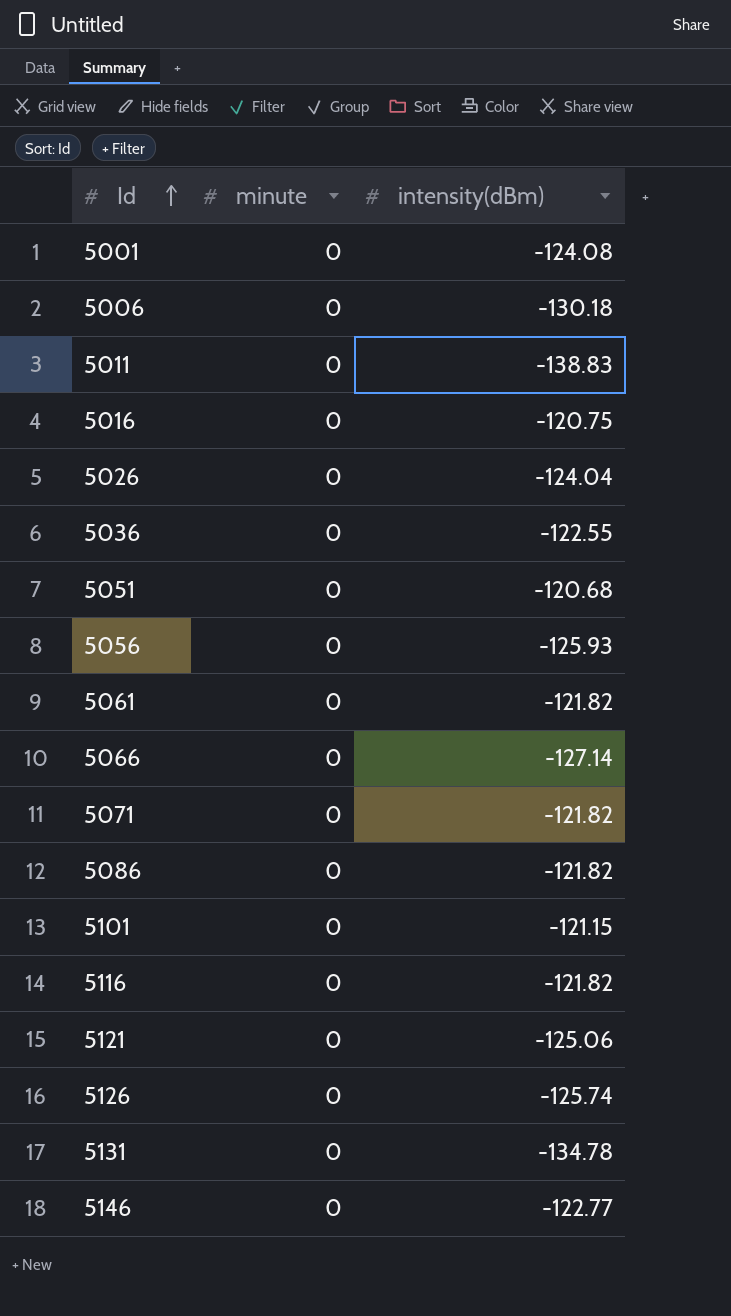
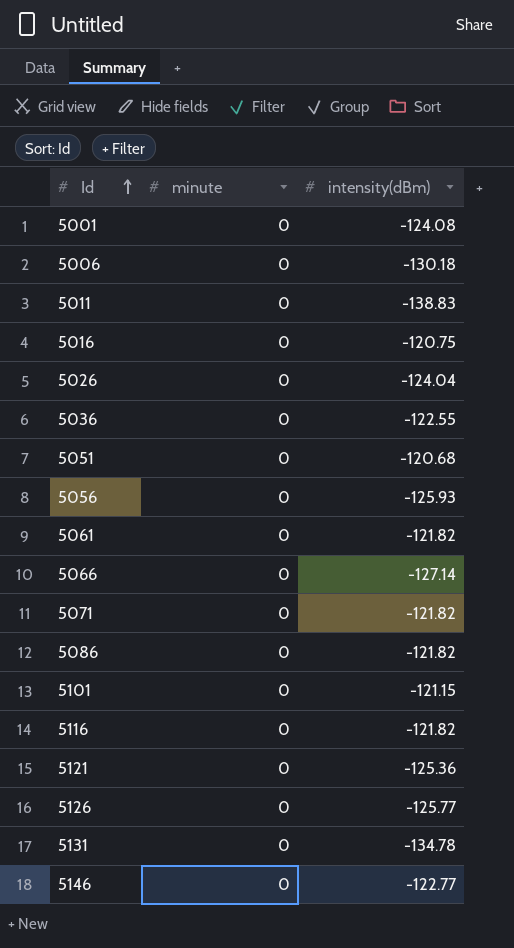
5121 | intensity(dBm): -125.06 -> -125.36
5126 | intensity(dBm): -125.74 -> -125.77

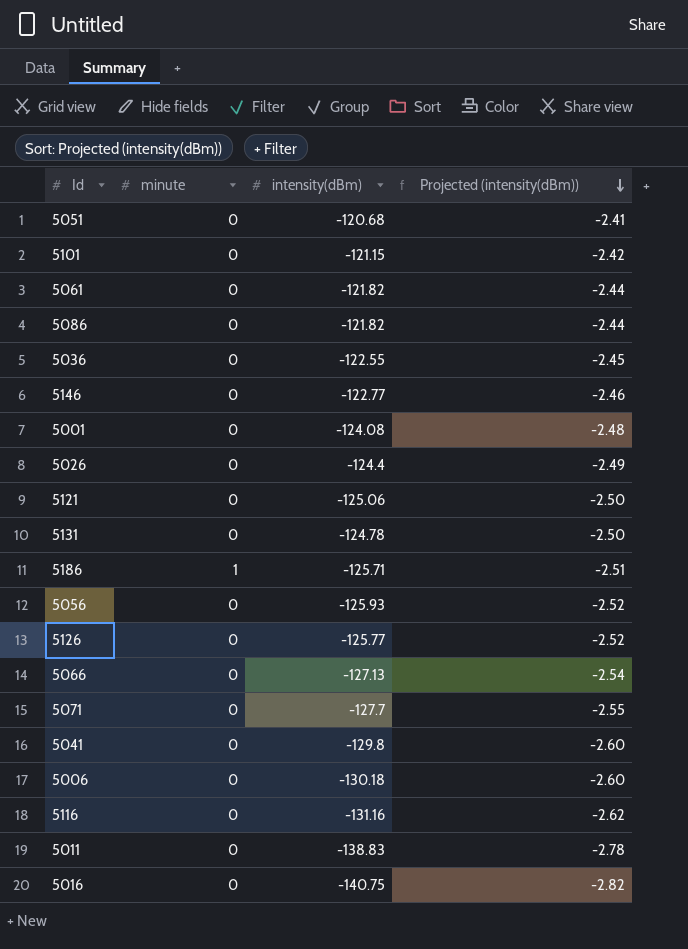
row order: Id ascending -> Projected (intensity(dBm)) descending
column Projected (intensity(dBm)) | formula: none -> [intensity(dBm)] * 0.02
5026 | intensity(dBm): -124.04 -> -124.4
5121 | intensity(dBm): -125.36 -> -125.06
5131 | intensity(dBm): -134.78 -> -124.78
row 5186: none -> 1 | -125.71 | -2.51
5066 | intensity(dBm): -127.14 -> -127.13
5071 | intensity(dBm): -121.82 -> -127.7
row 5041: none -> 0 | -129.8 | -2.60
5116 | intensity(dBm): -121.82 -> -131.16
5016 | intensity(dBm): -120.75 -> -140.75

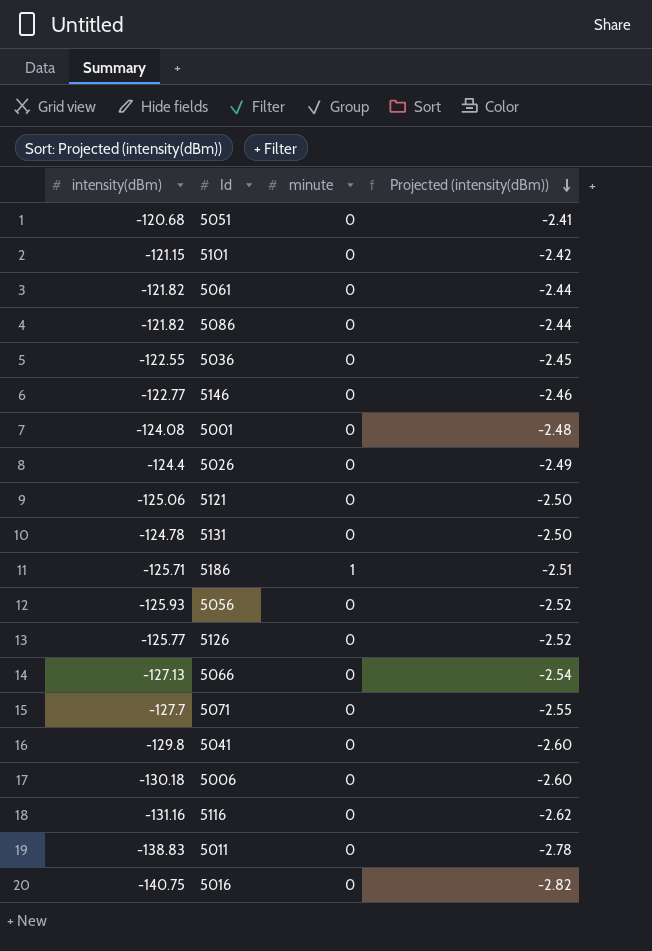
column intensity(dBm) | position: 3 -> 1

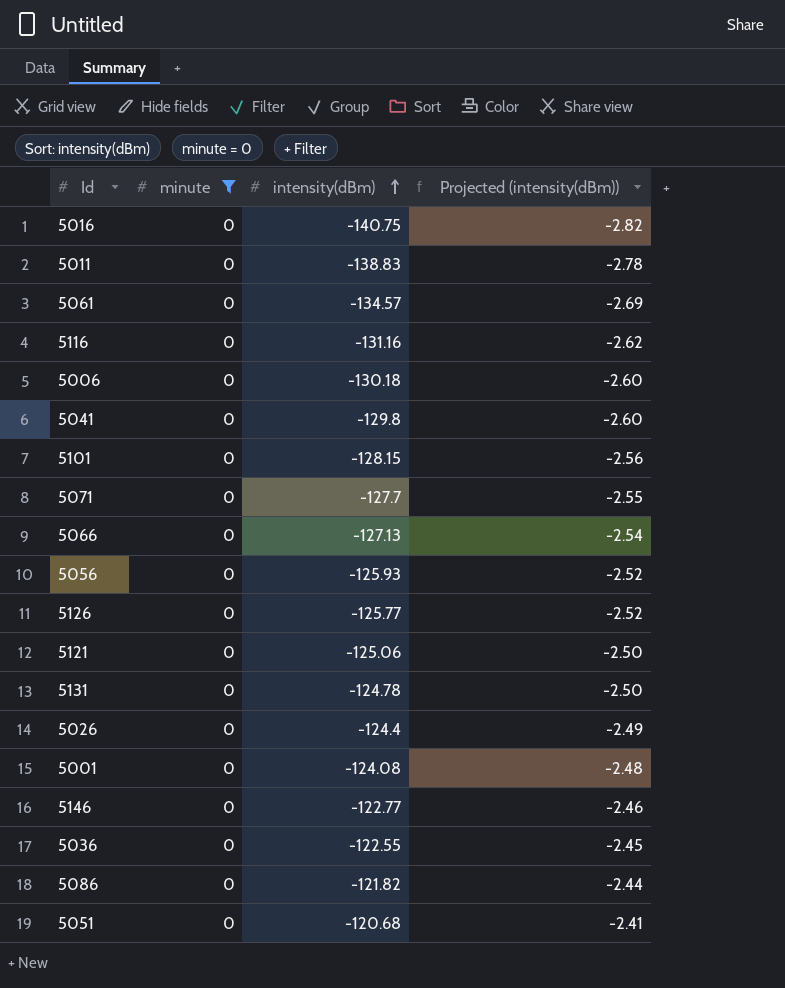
filter: none -> minute = 0
row order: Projected (intensity(dBm)) descending -> intensity(dBm) ascending
column intensity(dBm) | position: 1 -> 3
5061 | intensity(dBm): -121.82 -> -134.57
5061 | Projected (intensity(dBm)): -2.44 -> -2.69
5101 | intensity(dBm): -121.15 -> -128.15
5101 | Projected (intensity(dBm)): -2.42 -> -2.56

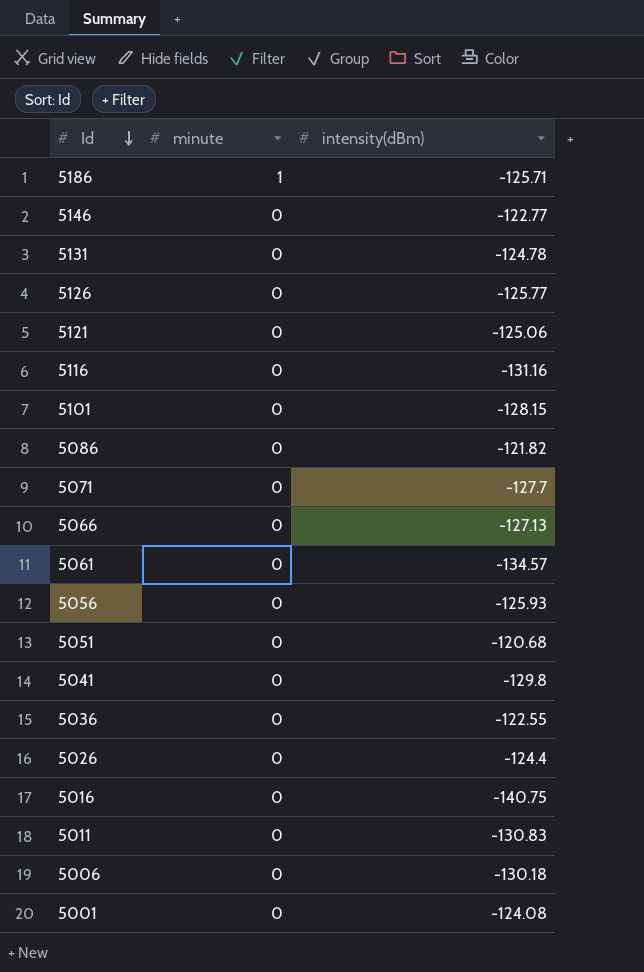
filter: minute = 0 -> none
row order: intensity(dBm) ascending -> Id descending
column Projected (intensity(dBm)) | formula: [intensity(dBm)] * 0.02 -> none
5011 | intensity(dBm): -138.83 -> -130.83

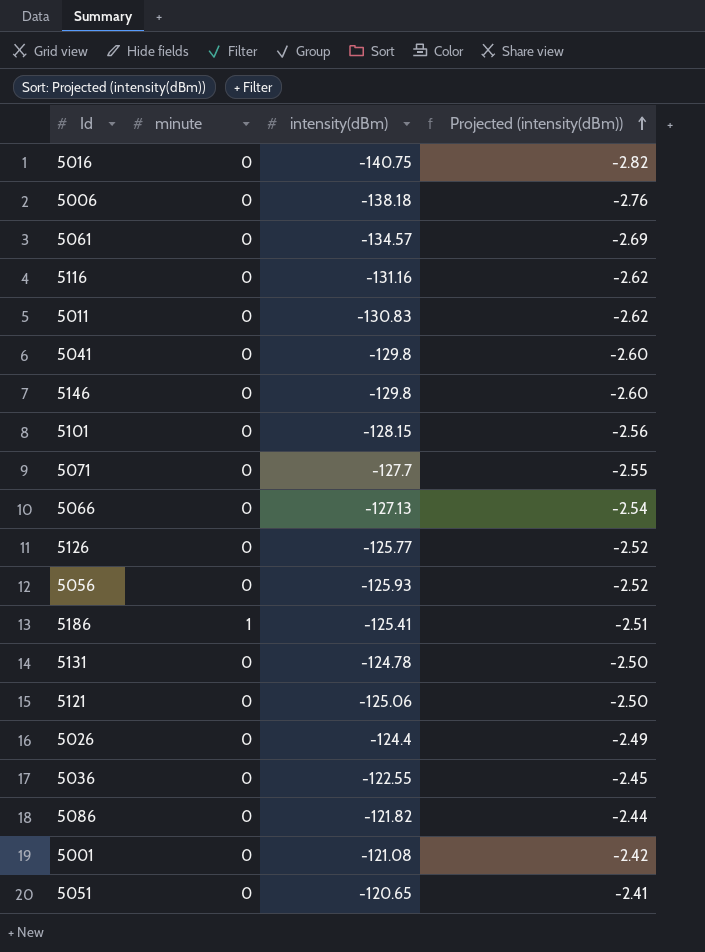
row order: Id descending -> Projected (intensity(dBm)) ascending
column Projected (intensity(dBm)) | formula: none -> [intensity(dBm)] * 0.02
5006 | intensity(dBm): -130.18 -> -138.18
5146 | intensity(dBm): -122.77 -> -129.8
5186 | intensity(dBm): -125.71 -> -125.41
5001 | intensity(dBm): -124.08 -> -121.08
5051 | intensity(dBm): -120.68 -> -120.65

